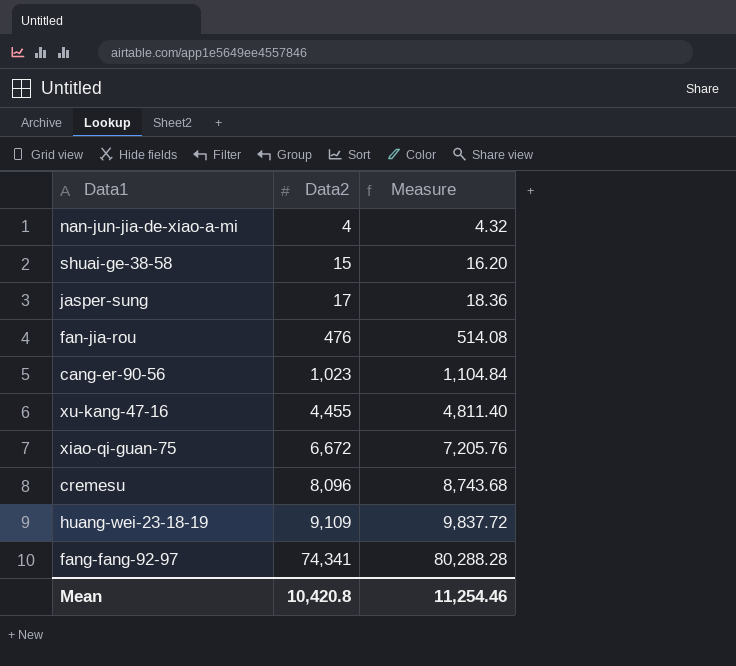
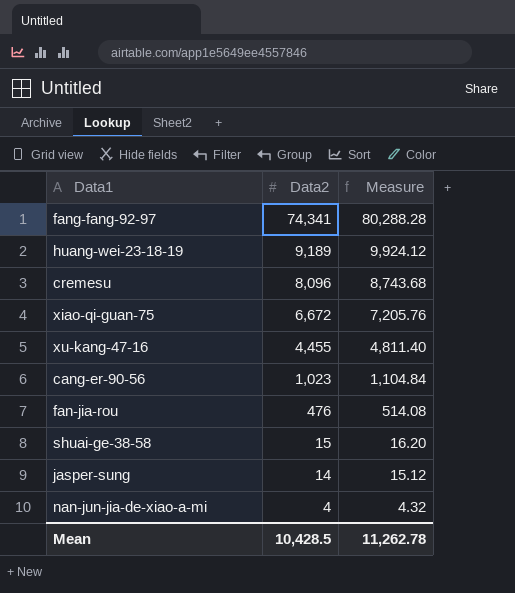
row order: Data2 ascending -> Data2 descending
huang-wei-23-18-19 | Data2: 9,109 -> 9,189
huang-wei-23-18-19 | Measure: 9,837.72 -> 9,924.12
jasper-sung | Data2: 17 -> 14
jasper-sung | Measure: 18.36 -> 15.12
Mean | Data2: 10,420.8 -> 10,428.5
Mean | Measure: 11,254.46 -> 11,262.78

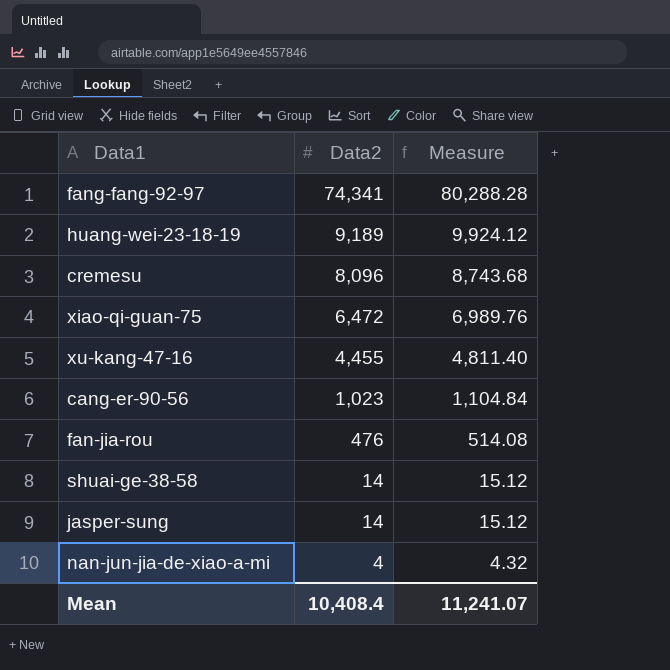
xiao-qi-guan-75 | Data2: 6,672 -> 6,472
xiao-qi-guan-75 | Measure: 7,205.76 -> 6,989.76
shuai-ge-38-58 | Data2: 15 -> 14
shuai-ge-38-58 | Measure: 16.20 -> 15.12
Mean | Data2: 10,428.5 -> 10,408.4
Mean | Measure: 11,262.78 -> 11,241.07

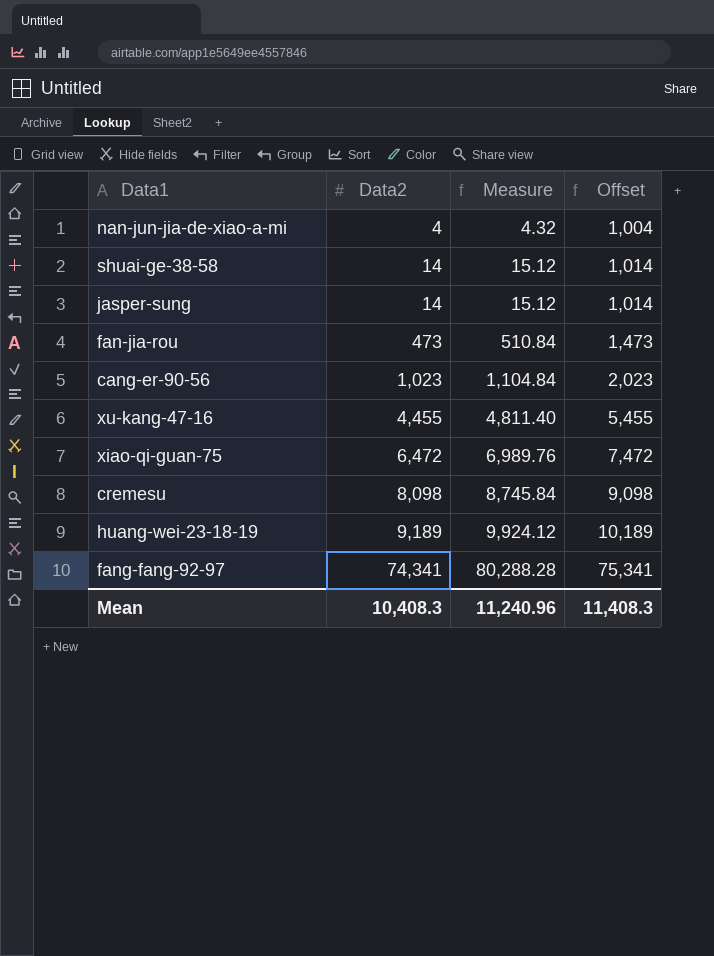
row order: Data2 descending -> Data2 ascending
column Offset | formula: none -> [Data2] + 1000
fan-jia-rou | Data2: 476 -> 473
fan-jia-rou | Measure: 514.08 -> 510.84
cremesu | Data2: 8,096 -> 8,098
cremesu | Measure: 8,743.68 -> 8,745.84
Mean | Data2: 10,408.4 -> 10,408.3
Mean | Measure: 11,241.07 -> 11,240.96

